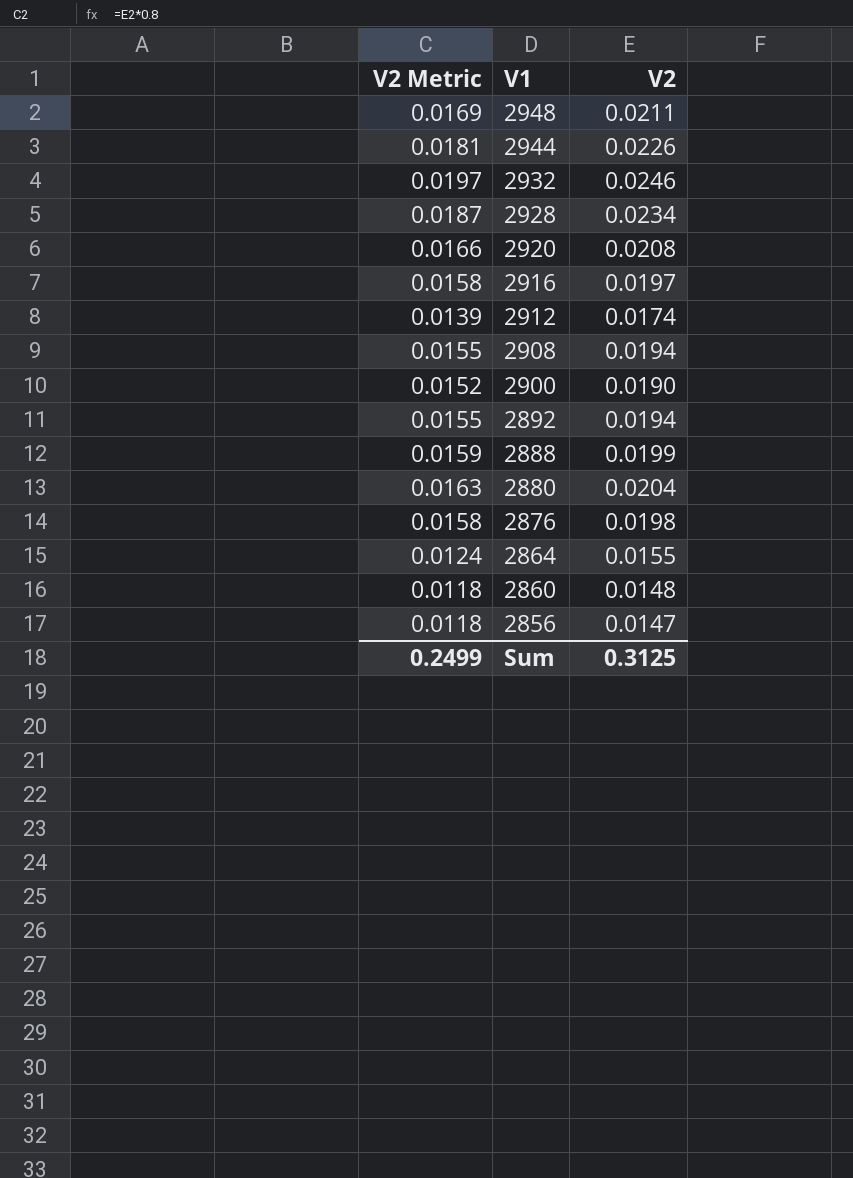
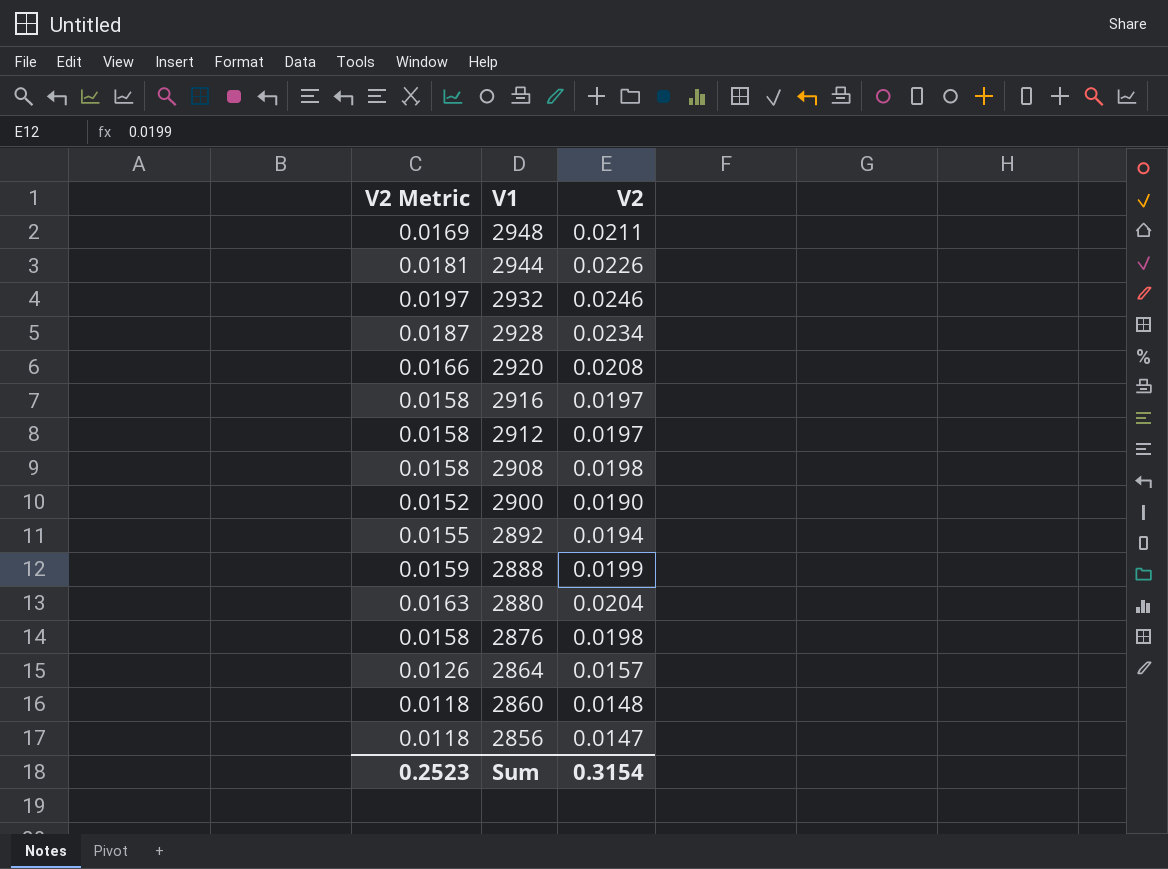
2912 | V2 Metric: 0.0139 -> 0.0158
2912 | V2: 0.0174 -> 0.0197
2908 | V2 Metric: 0.0155 -> 0.0158
2908 | V2: 0.0194 -> 0.0198
2864 | V2 Metric: 0.0124 -> 0.0126
2864 | V2: 0.0155 -> 0.0157
Sum | V2 Metric: 0.2499 -> 0.2523
Sum | V2: 0.3125 -> 0.3154

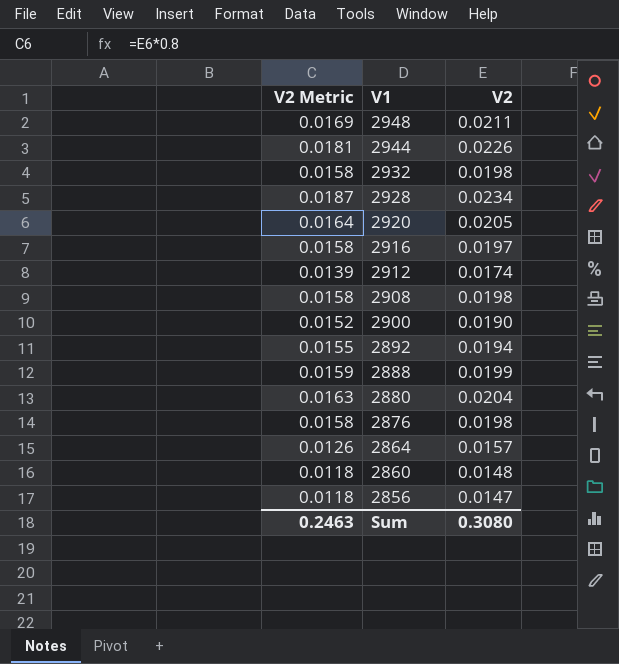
2932 | V2 Metric: 0.0197 -> 0.0158
2932 | V2: 0.0246 -> 0.0198
2920 | V2 Metric: 0.0166 -> 0.0164
2920 | V2: 0.0208 -> 0.0205
2912 | V2 Metric: 0.0158 -> 0.0139
2912 | V2: 0.0197 -> 0.0174
Sum | V2 Metric: 0.2523 -> 0.2463
Sum | V2: 0.3154 -> 0.3080

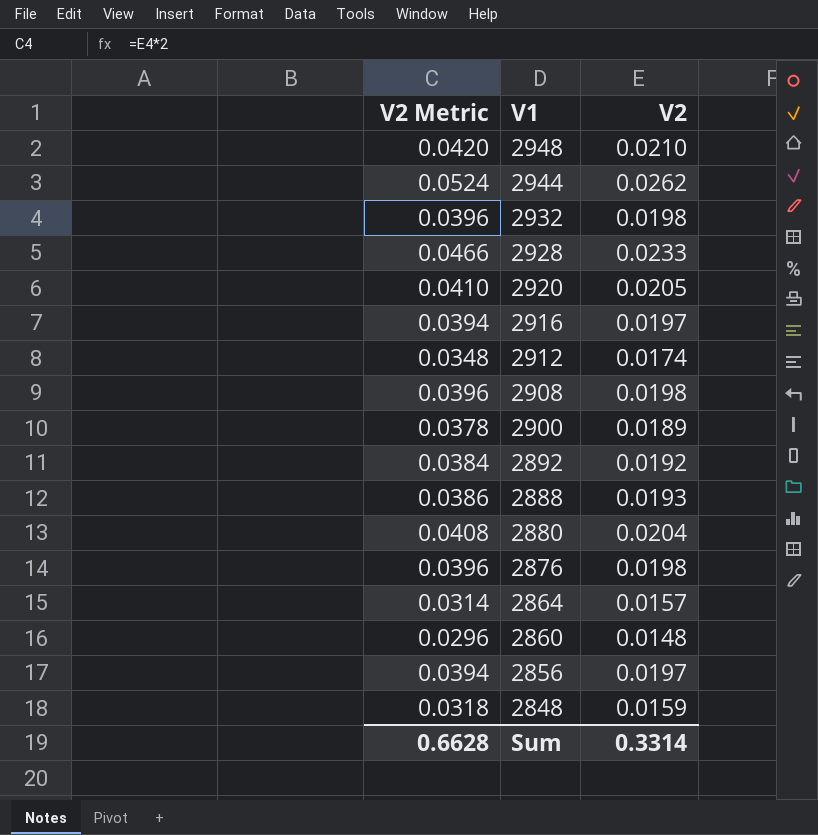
column V2 Metric | formula: [V2] * 0.8 -> [V2] * 2
2948 | V2: 0.0211 -> 0.0210
2944 | V2: 0.0226 -> 0.0262
2928 | V2: 0.0234 -> 0.0233
2900 | V2: 0.0190 -> 0.0189
2892 | V2: 0.0194 -> 0.0192
2888 | V2: 0.0199 -> 0.0193
2856 | V2: 0.0147 -> 0.0197
row 2848: none -> 0.0318 | 0.0159
Sum | V2 Metric: 0.2463 -> 0.6628
Sum | V2: 0.3080 -> 0.3314

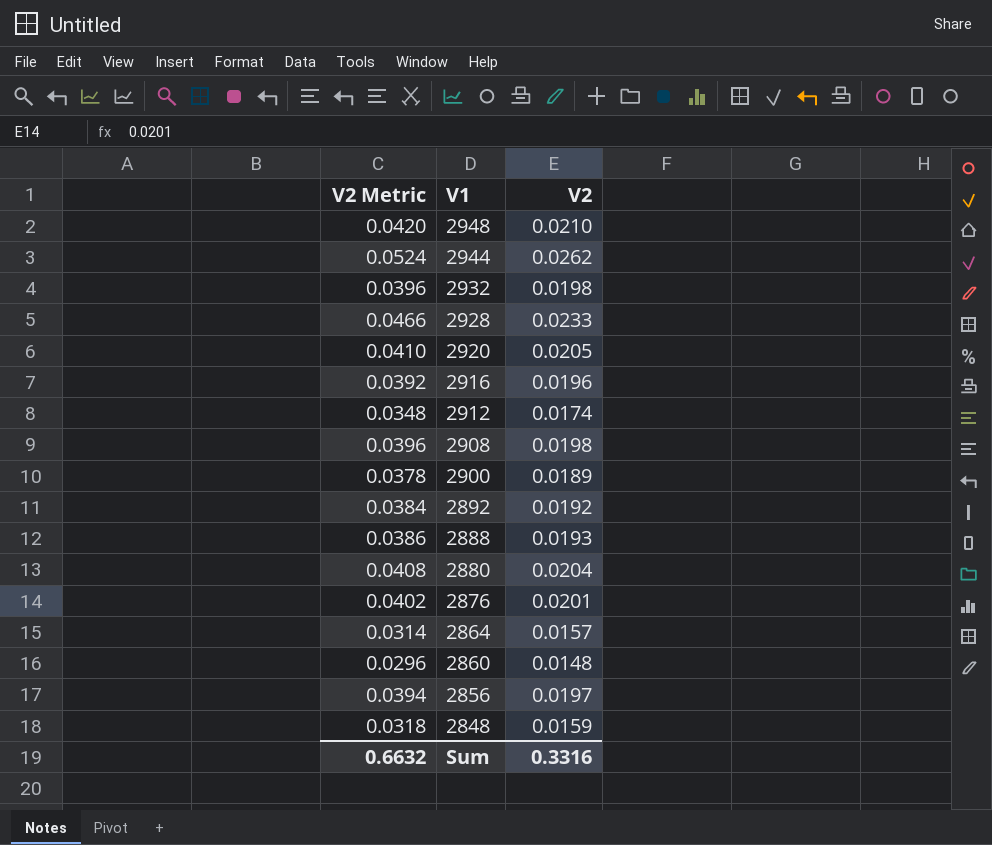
2916 | V2 Metric: 0.0394 -> 0.0392
2916 | V2: 0.0197 -> 0.0196
2876 | V2 Metric: 0.0396 -> 0.0402
2876 | V2: 0.0198 -> 0.0201
Sum | V2 Metric: 0.6628 -> 0.6632
Sum | V2: 0.3314 -> 0.3316

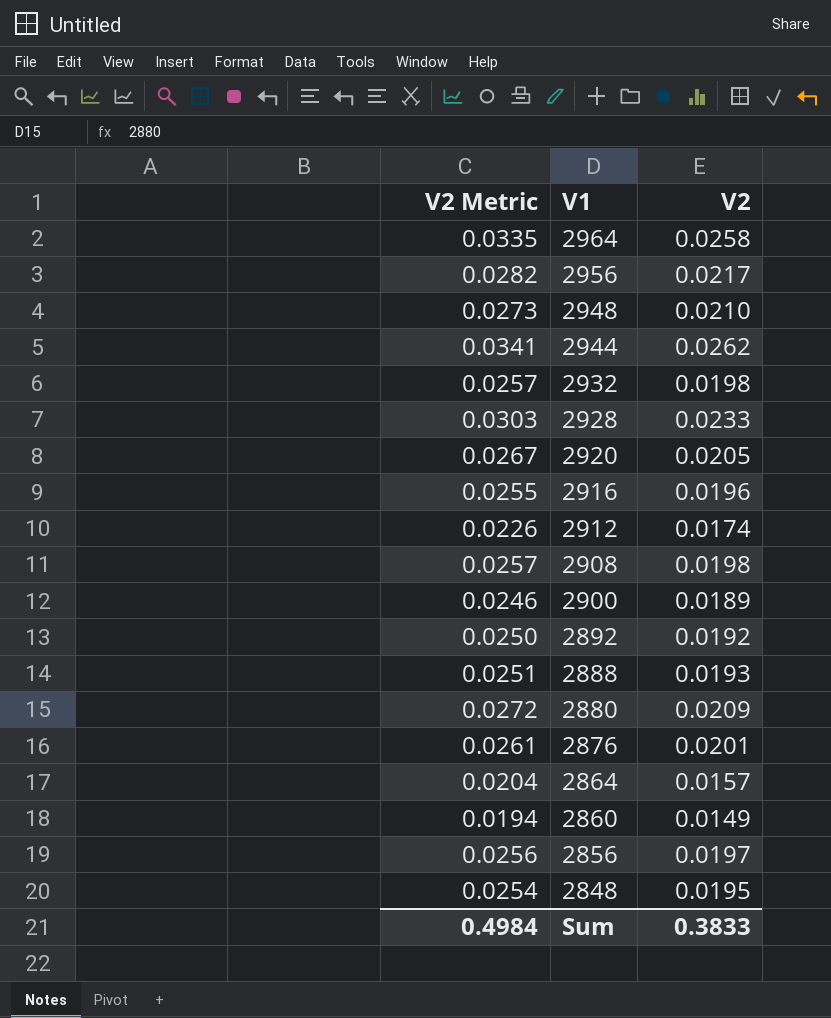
column V2 Metric | formula: [V2] * 2 -> [V2] * 1.3
row 2964: none -> 0.0335 | 0.0258
row 2956: none -> 0.0282 | 0.0217
2880 | V2: 0.0204 -> 0.0209
2860 | V2: 0.0148 -> 0.0149
2848 | V2: 0.0159 -> 0.0195
Sum | V2 Metric: 0.6632 -> 0.4984
Sum | V2: 0.3316 -> 0.3833

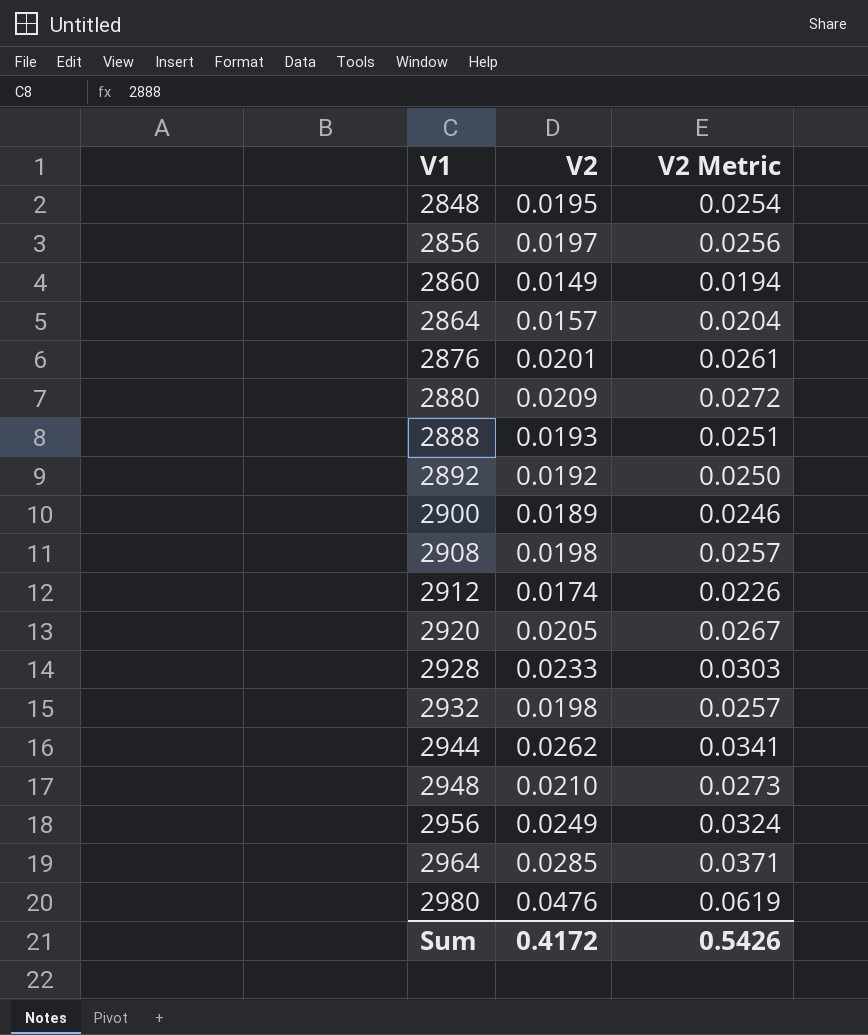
row order: V1 descending -> V1 ascending
column V2 Metric | position: 1 -> 3
row 2916: 0.0255 | 0.0196 -> none
2956 | V2: 0.0217 -> 0.0249
2956 | V2 Metric: 0.0282 -> 0.0324
2964 | V2: 0.0258 -> 0.0285
2964 | V2 Metric: 0.0335 -> 0.0371
row 2980: none -> 0.0476 | 0.0619
Sum | V2: 0.3833 -> 0.4172
Sum | V2 Metric: 0.4984 -> 0.5426

